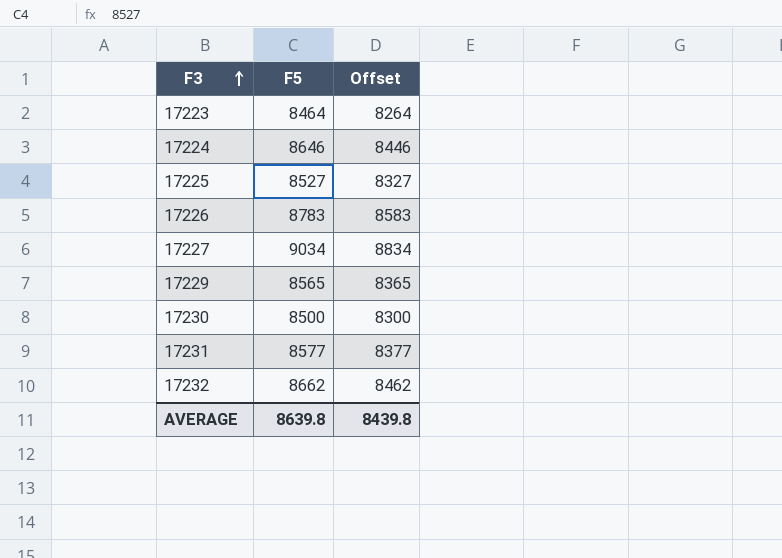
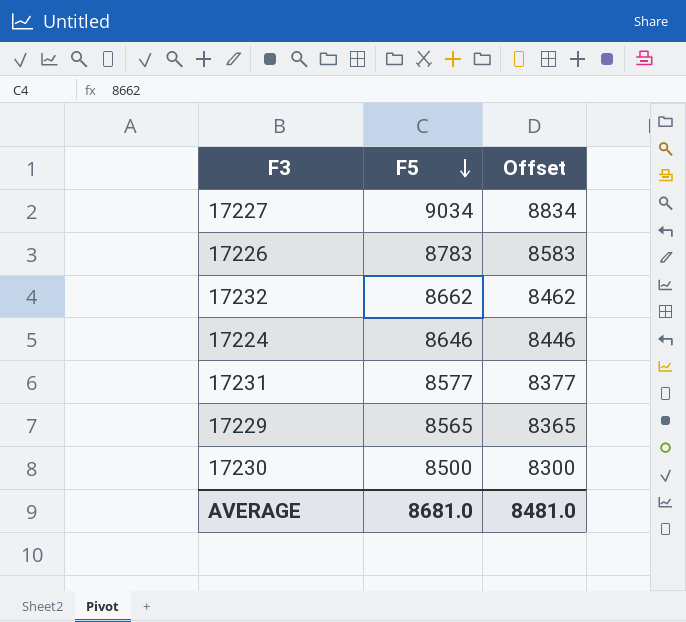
row order: F3 ascending -> F5 descending
row 17223: 8464 | 8264 -> none
row 17225: 8527 | 8327 -> none
AVERAGE | F5: 8639.8 -> 8681.0
AVERAGE | Offset: 8439.8 -> 8481.0

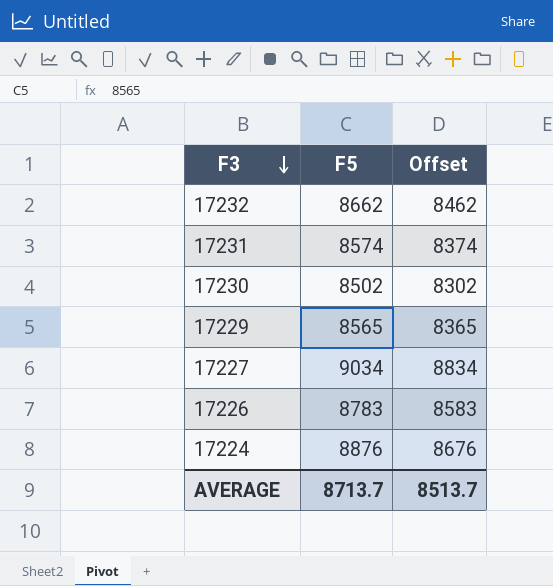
row order: F5 descending -> F3 descending
17231 | F5: 8577 -> 8574
17231 | Offset: 8377 -> 8374
17230 | F5: 8500 -> 8502
17230 | Offset: 8300 -> 8302
17224 | F5: 8646 -> 8876
17224 | Offset: 8446 -> 8676
AVERAGE | F5: 8681.0 -> 8713.7
AVERAGE | Offset: 8481.0 -> 8513.7

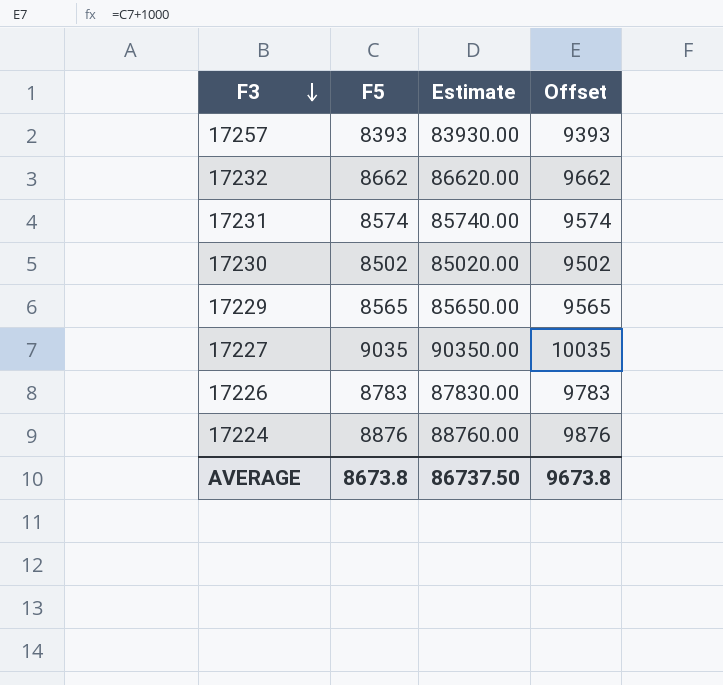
column Estimate | formula: none -> [F5] * 10
column Offset | formula: [F5] - 200 -> [F5] + 1000
row 17257: none -> 8393 | 83930.00 | 9393
17227 | F5: 9034 -> 9035
AVERAGE | F5: 8713.7 -> 8673.8
AVERAGE | Offset: 8513.7 -> 9673.8

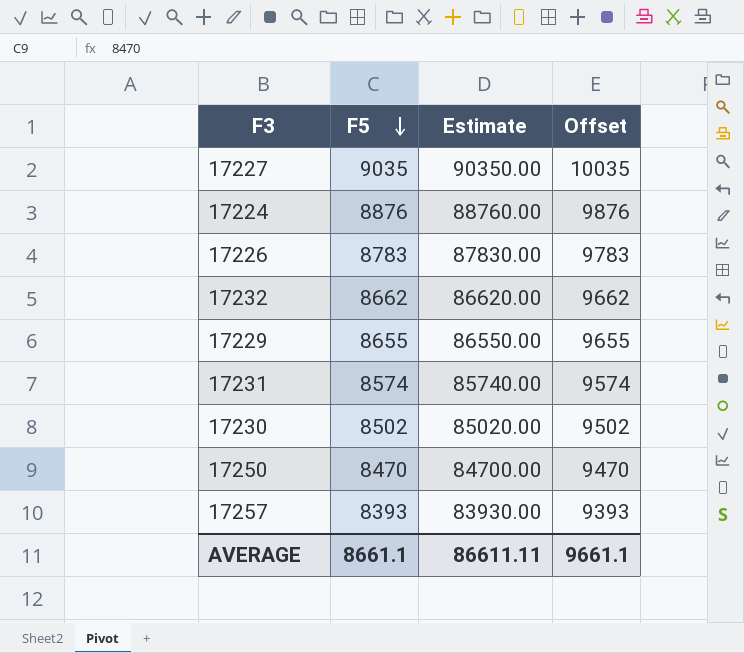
row order: F3 descending -> F5 descending
17229 | F5: 8565 -> 8655
17229 | Estimate: 85650.00 -> 86550.00
17229 | Offset: 9565 -> 9655
row 17250: none -> 8470 | 84700.00 | 9470
AVERAGE | F5: 8673.8 -> 8661.1
AVERAGE | Estimate: 86737.50 -> 86611.11
AVERAGE | Offset: 9673.8 -> 9661.1

